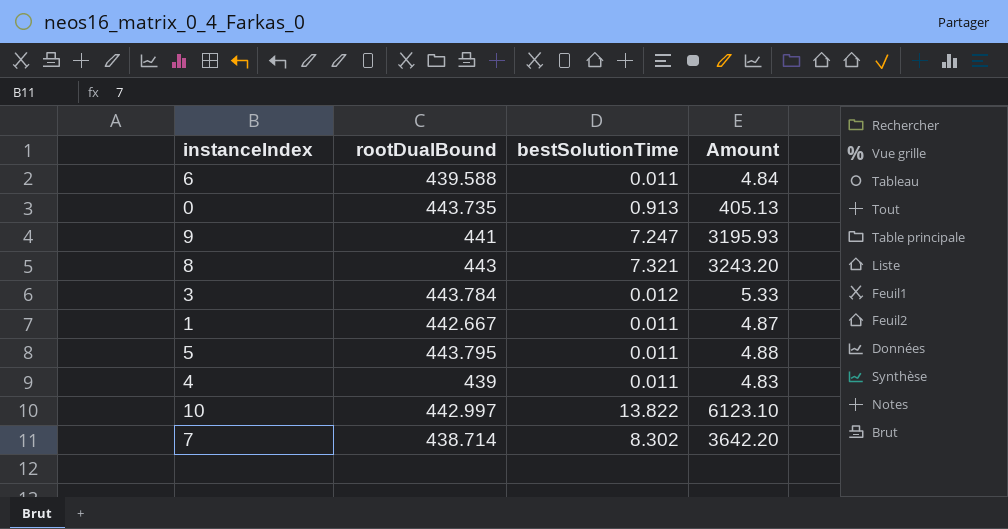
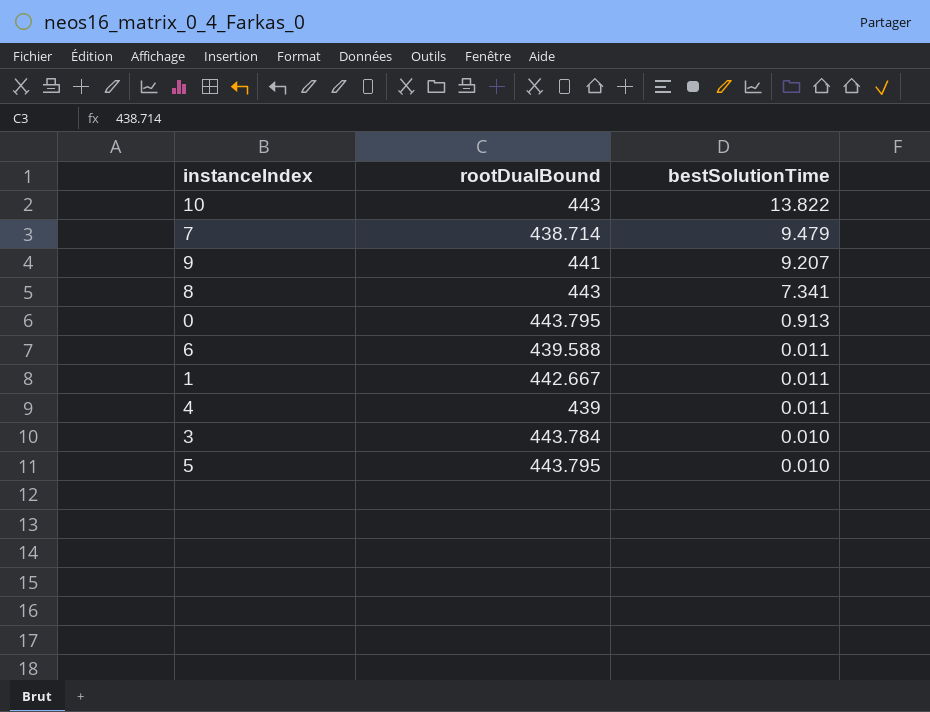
row order: none -> bestSolutionTime descending
column Amount | formula: [rootDualBound] * [bestSolutionTime] -> none
10 | rootDualBound: 442.997 -> 443
7 | bestSolutionTime: 8.302 -> 9.479
9 | bestSolutionTime: 7.247 -> 9.207
8 | bestSolutionTime: 7.321 -> 7.341
0 | rootDualBound: 443.735 -> 443.795
3 | bestSolutionTime: 0.012 -> 0.010
5 | bestSolutionTime: 0.011 -> 0.010

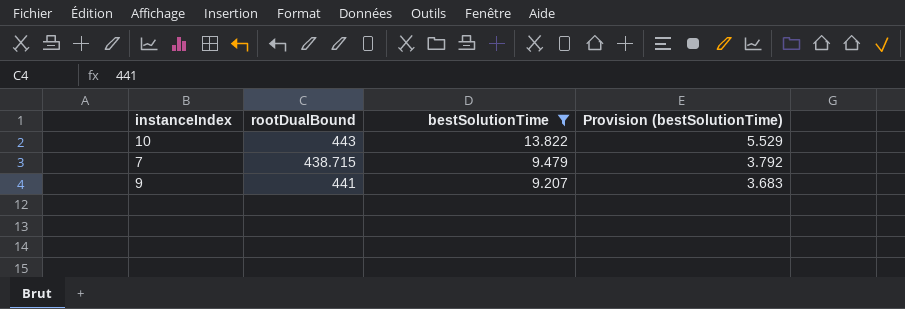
filter: none -> bestSolutionTime >= 9.207
column Provision (bestSolutionTime) | formula: none -> [bestSolutionTime] * 0.4
7 | rootDualBound: 438.714 -> 438.715

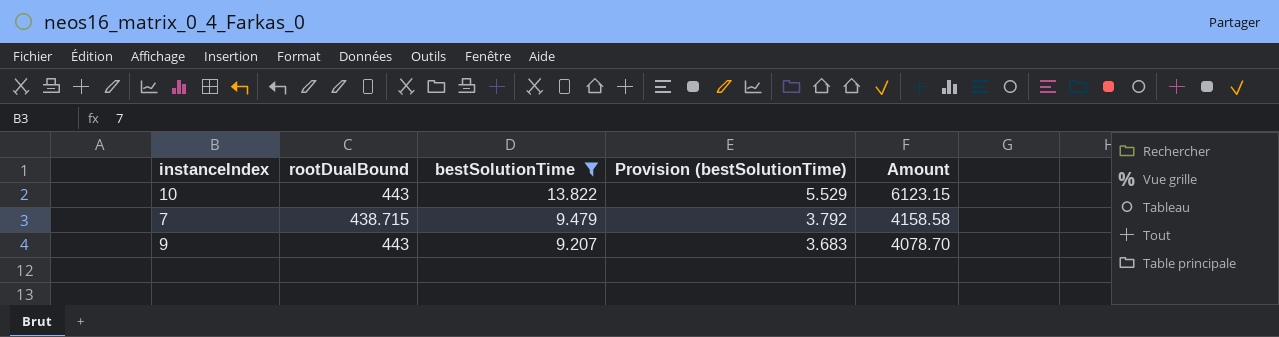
column Amount | formula: none -> [rootDualBound] * [bestSolutionTime]
9 | rootDualBound: 441 -> 443

